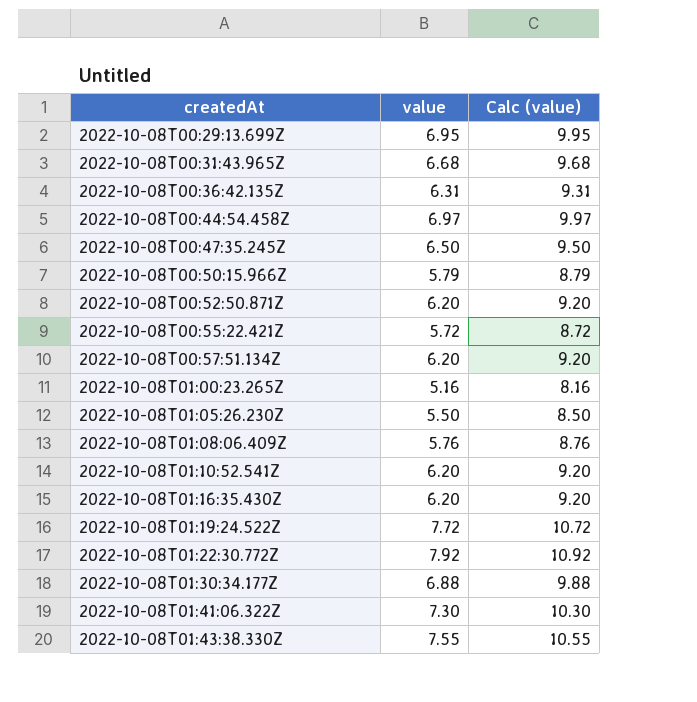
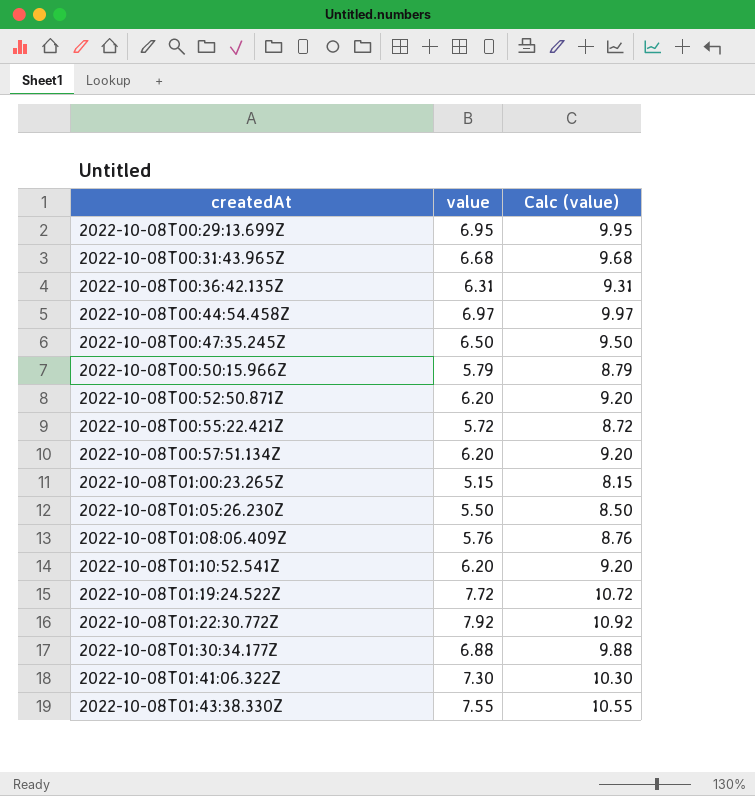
row 2022-10-08T01:16:35.430Z: 6.20 | 9.20 -> none
2022-10-08T01:00:23.265Z | value: 5.16 -> 5.15
2022-10-08T01:00:23.265Z | Calc (value): 8.16 -> 8.15

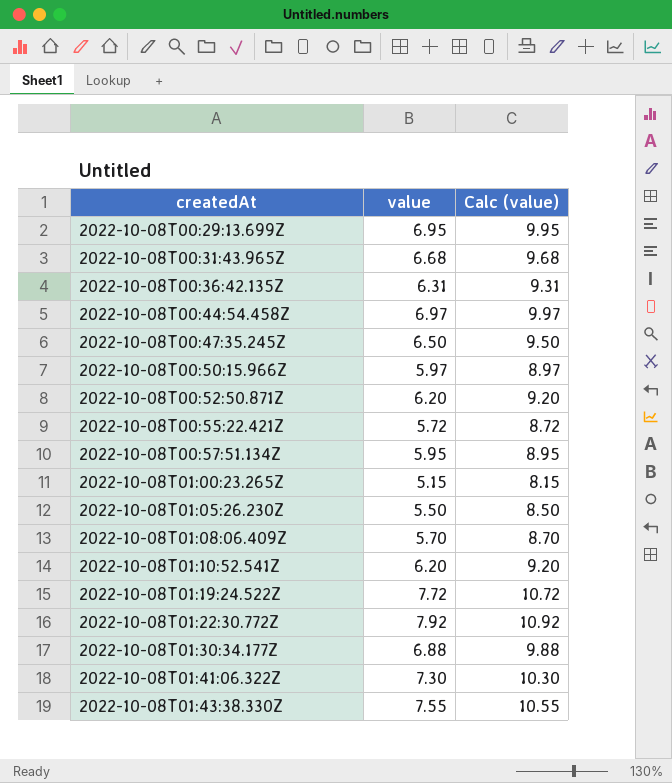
2022-10-08T00:50:15.966Z | value: 5.79 -> 5.97
2022-10-08T00:50:15.966Z | Calc (value): 8.79 -> 8.97
2022-10-08T00:57:51.134Z | value: 6.20 -> 5.95
2022-10-08T00:57:51.134Z | Calc (value): 9.20 -> 8.95
2022-10-08T01:08:06.409Z | value: 5.76 -> 5.70
2022-10-08T01:08:06.409Z | Calc (value): 8.76 -> 8.70

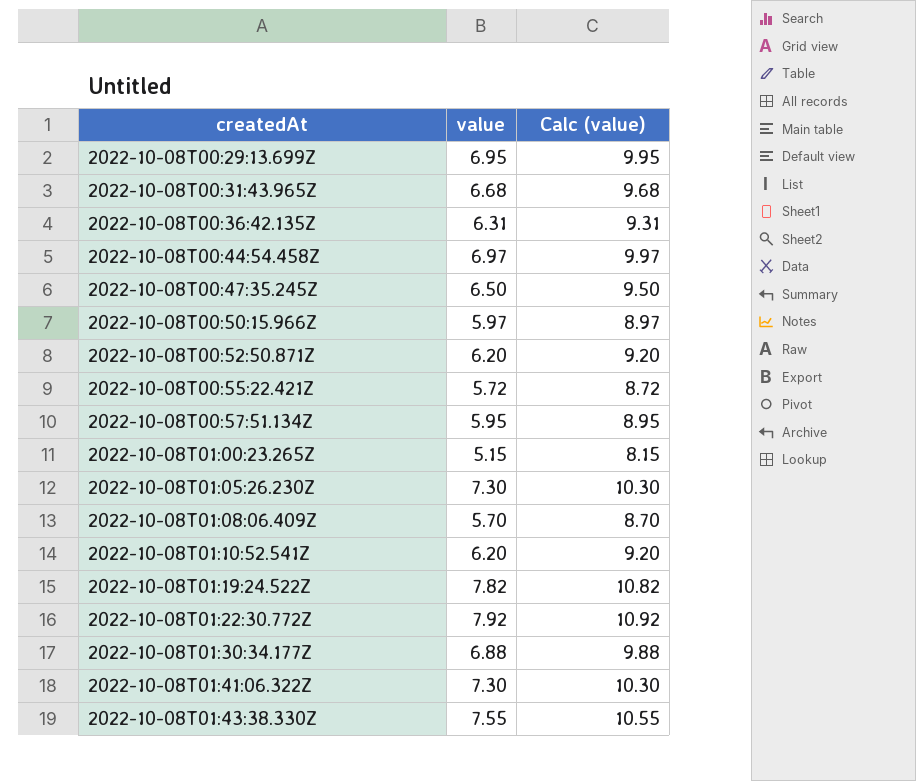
2022-10-08T01:05:26.230Z | value: 5.50 -> 7.30
2022-10-08T01:05:26.230Z | Calc (value): 8.50 -> 10.30
2022-10-08T01:19:24.522Z | value: 7.72 -> 7.82
2022-10-08T01:19:24.522Z | Calc (value): 10.72 -> 10.82

